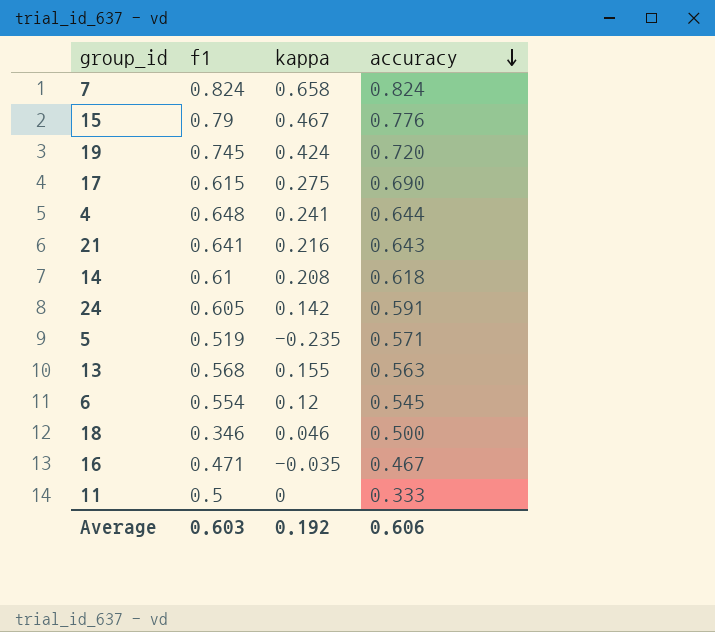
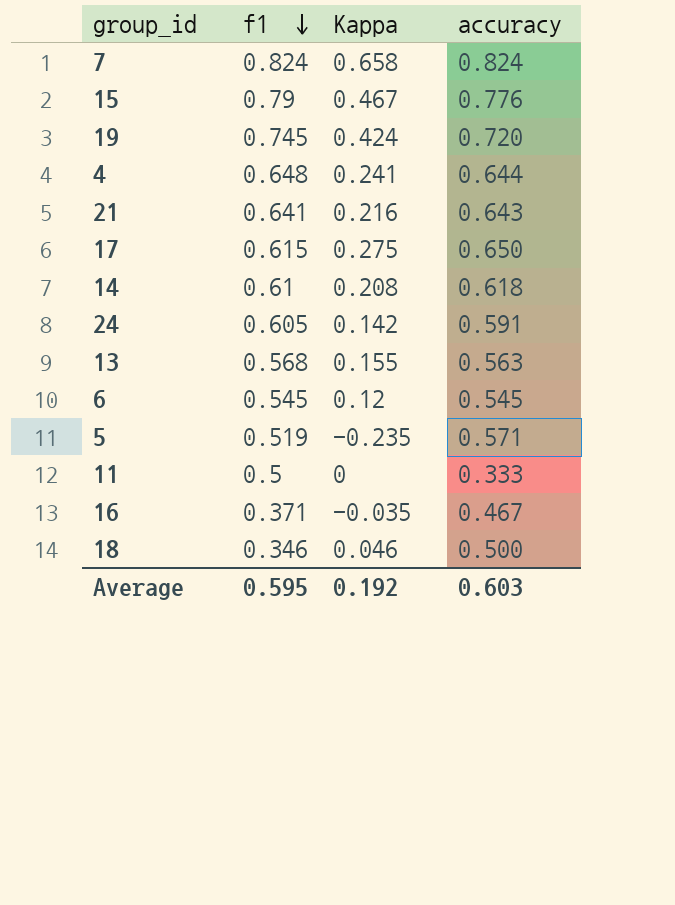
row order: accuracy descending -> f1 descending
column name: kappa -> Kappa
17 | accuracy: 0.690 -> 0.650
6 | f1: 0.554 -> 0.545
16 | f1: 0.471 -> 0.371
Average | f1: 0.603 -> 0.595
Average | accuracy: 0.606 -> 0.603

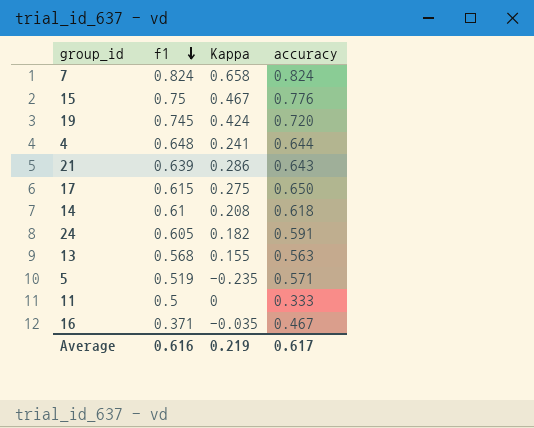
row 6: 0.545 | 0.12 | 0.545 -> none
row 18: 0.346 | 0.046 | 0.500 -> none
15 | f1: 0.79 -> 0.75
21 | f1: 0.641 -> 0.639
21 | Kappa: 0.216 -> 0.286
24 | Kappa: 0.142 -> 0.182
Average | f1: 0.595 -> 0.616
Average | Kappa: 0.192 -> 0.219
Average | accuracy: 0.603 -> 0.617

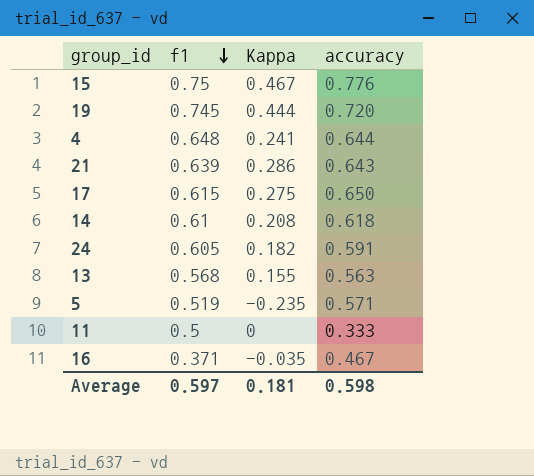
row 7: 0.824 | 0.658 | 0.824 -> none
19 | Kappa: 0.424 -> 0.444
Average | f1: 0.616 -> 0.597
Average | Kappa: 0.219 -> 0.181
Average | accuracy: 0.617 -> 0.598

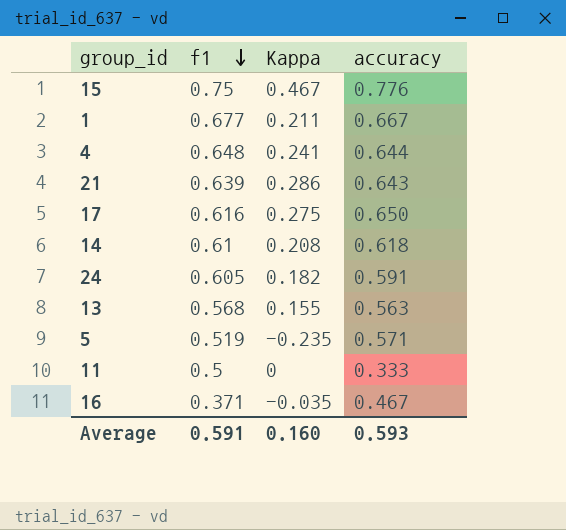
row 19: 0.745 | 0.444 | 0.720 -> none
row 1: none -> 0.677 | 0.211 | 0.667
17 | f1: 0.615 -> 0.616
Average | f1: 0.597 -> 0.591
Average | Kappa: 0.181 -> 0.160
Average | accuracy: 0.598 -> 0.593

